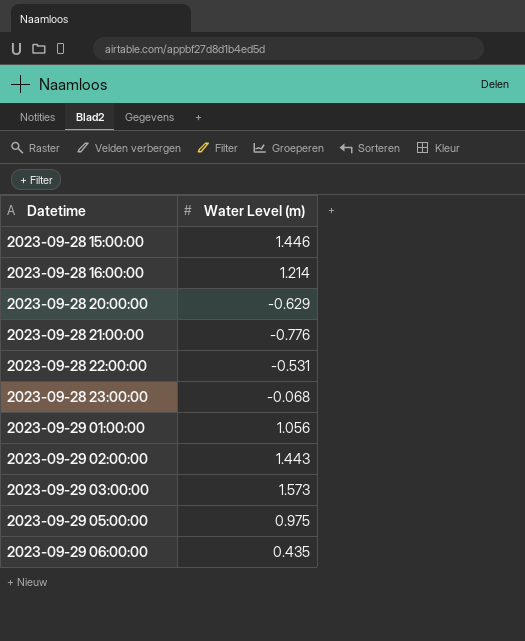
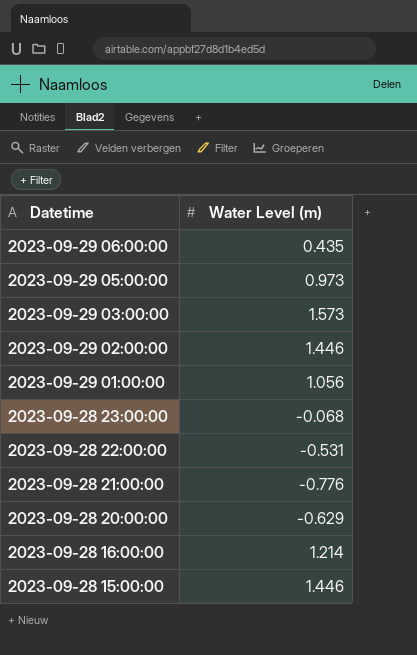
row order: Datetime ascending -> Datetime descending
2023-09-29 05:00:00 | Water Level (m): 0.975 -> 0.973
2023-09-29 02:00:00 | Water Level (m): 1.443 -> 1.446

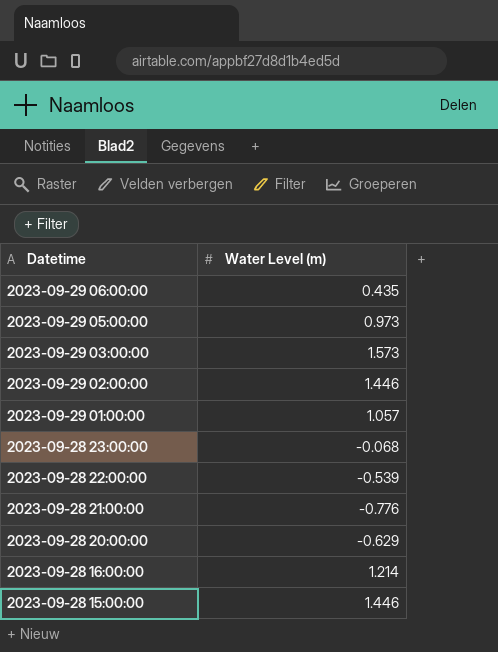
2023-09-29 01:00:00 | Water Level (m): 1.056 -> 1.057
2023-09-28 22:00:00 | Water Level (m): -0.531 -> -0.539

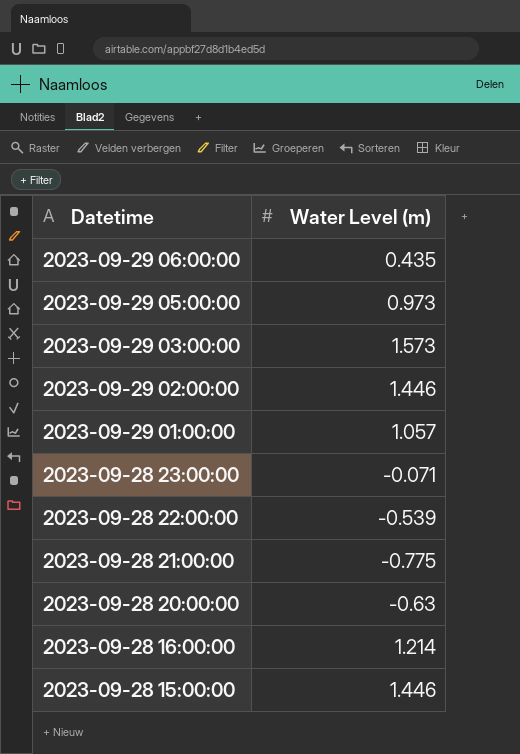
2023-09-28 23:00:00 | Water Level (m): -0.068 -> -0.071
2023-09-28 21:00:00 | Water Level (m): -0.776 -> -0.775
2023-09-28 20:00:00 | Water Level (m): -0.629 -> -0.63

